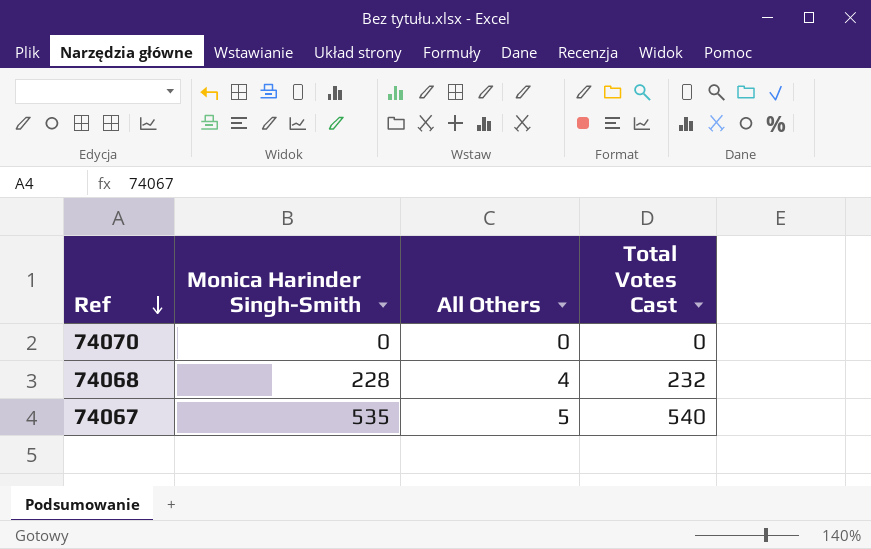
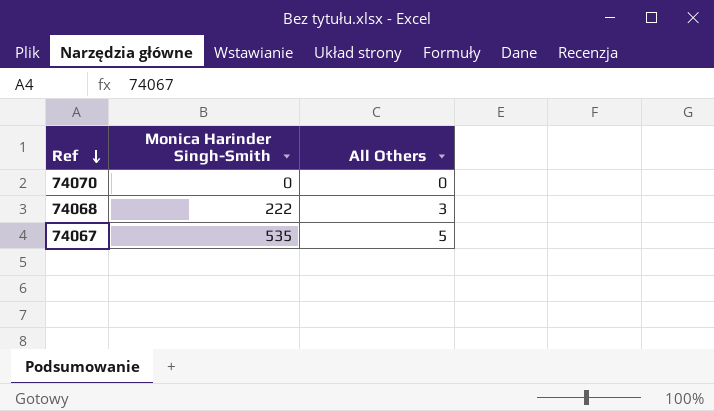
column Total Votes Cast | formula: [Monica Harinder Singh-Smith] + [All Others] -> none
74068 | Monica Harinder Singh-Smith: 228 -> 222
74068 | All Others: 4 -> 3

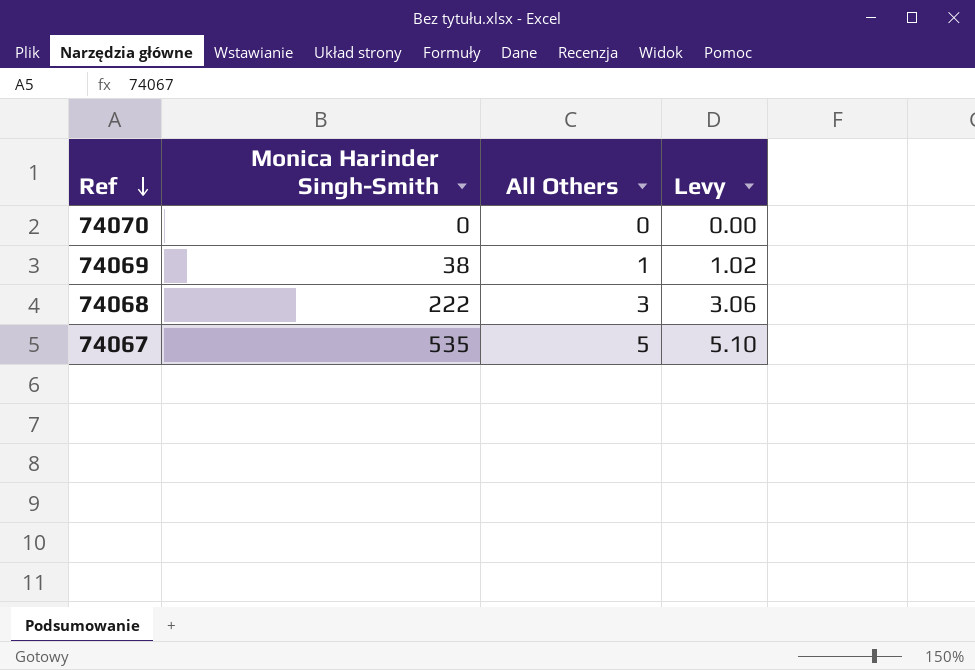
column Levy | formula: none -> [All Others] * 1.02
row 74069: none -> 38 | 1 | 1.02

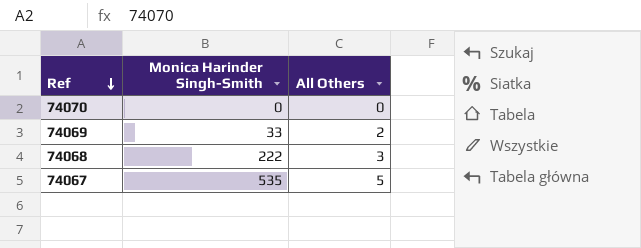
column Levy | formula: [All Others] * 1.02 -> none
74069 | Monica Harinder Singh-Smith: 38 -> 33
74069 | All Others: 1 -> 2

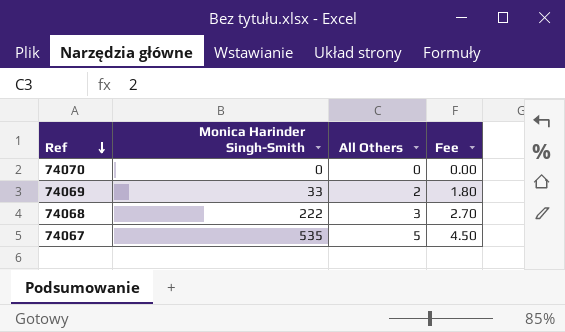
column Fee | formula: none -> [All Others] * 0.9

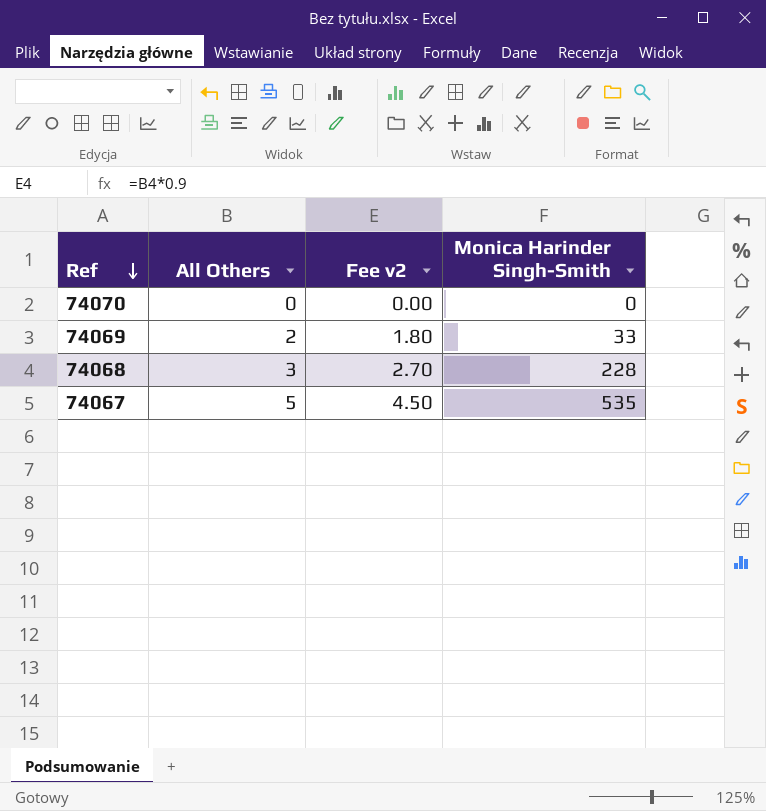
column name: Fee -> Fee v2
column Monica Harinder Singh-Smith | position: 2 -> 4
74068 | Monica Harinder Singh-Smith: 222 -> 228

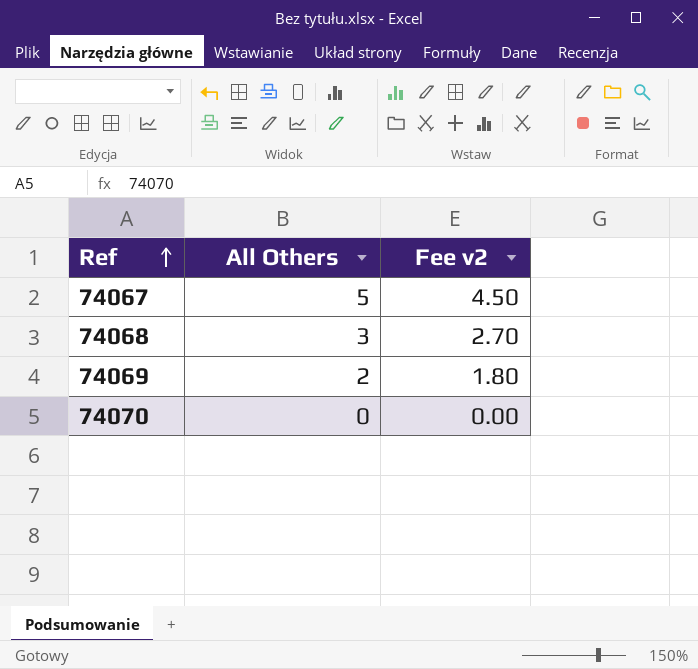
row order: Ref descending -> Ref ascending
column Monica Harinder Singh-Smith | position: 4 -> none

